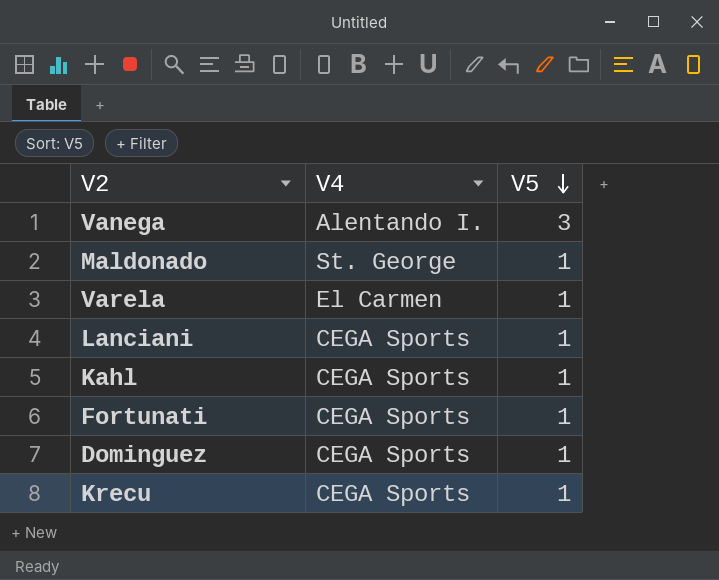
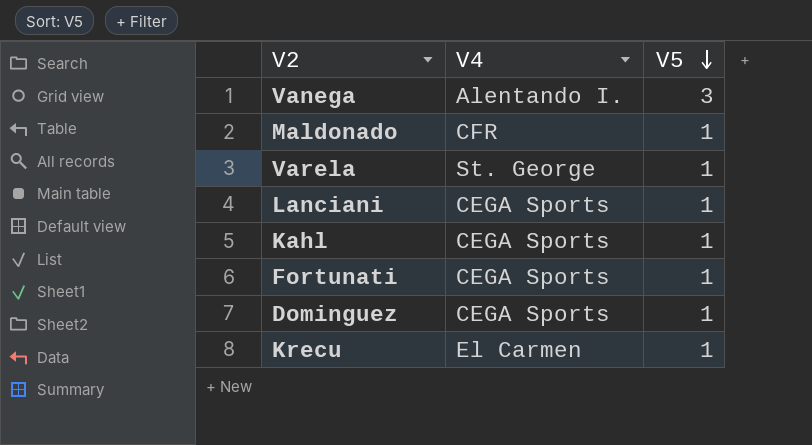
Maldonado | V4: St. George -> CFR
Varela | V4: El Carmen -> St. George
Krecu | V4: CEGA Sports -> El Carmen

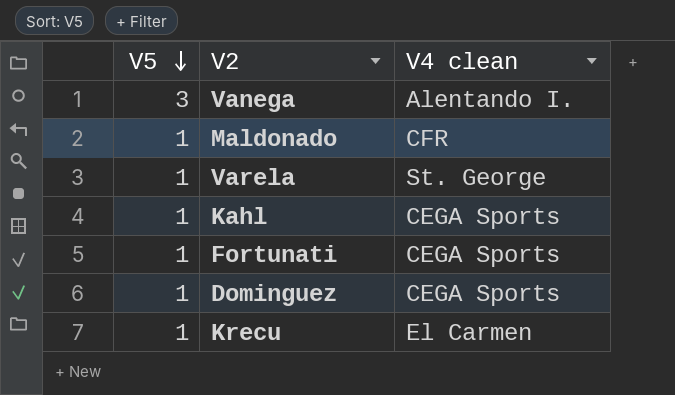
column V5 | position: 3 -> 1
column name: V4 -> V4 clean
row Lanciani: CEGA Sports | 1 -> none

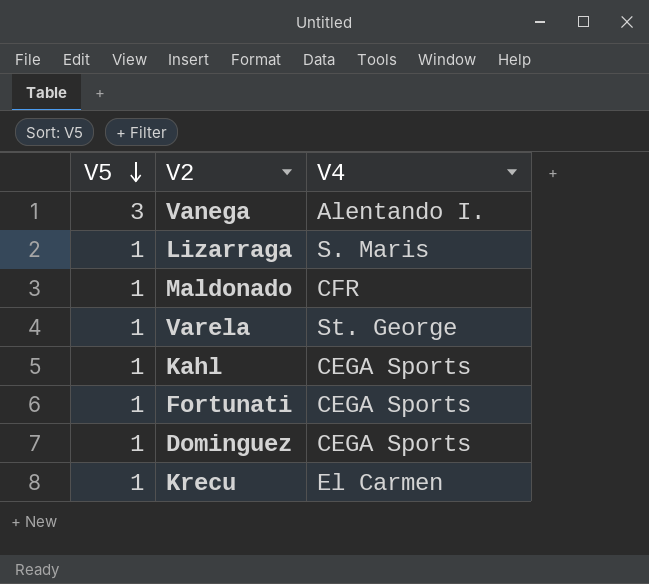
column name: V4 clean -> V4
row Lizarraga: none -> 1 | S. Maris

